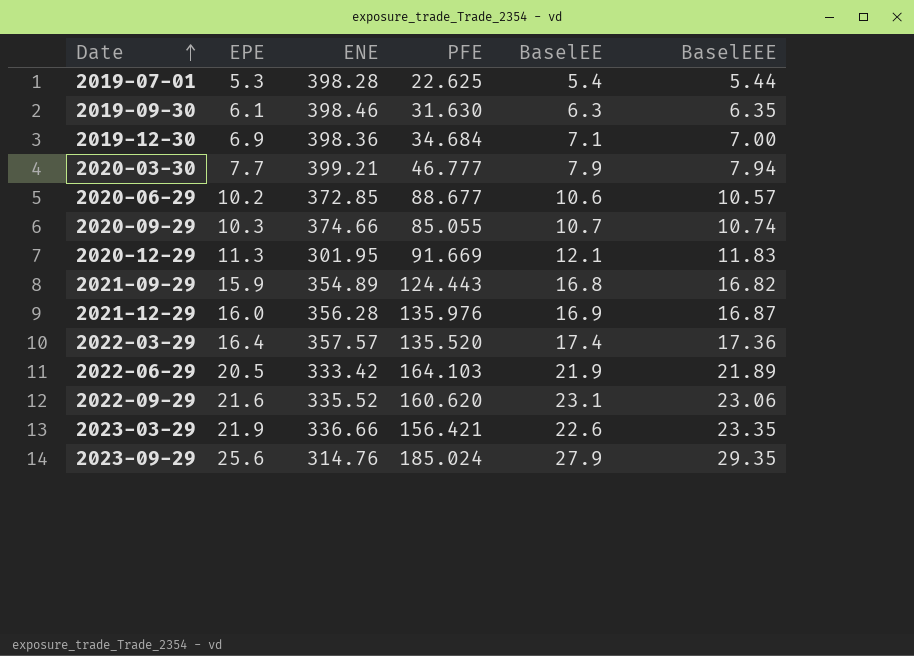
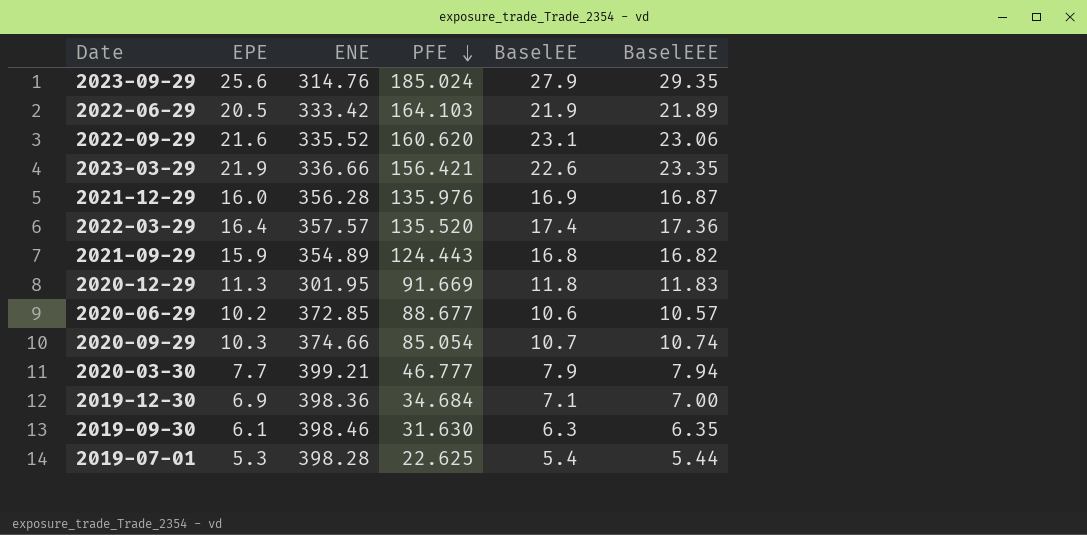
row order: Date ascending -> PFE descending
2020-12-29 | BaselEE: 12.1 -> 11.8
2020-09-29 | PFE: 85.055 -> 85.054

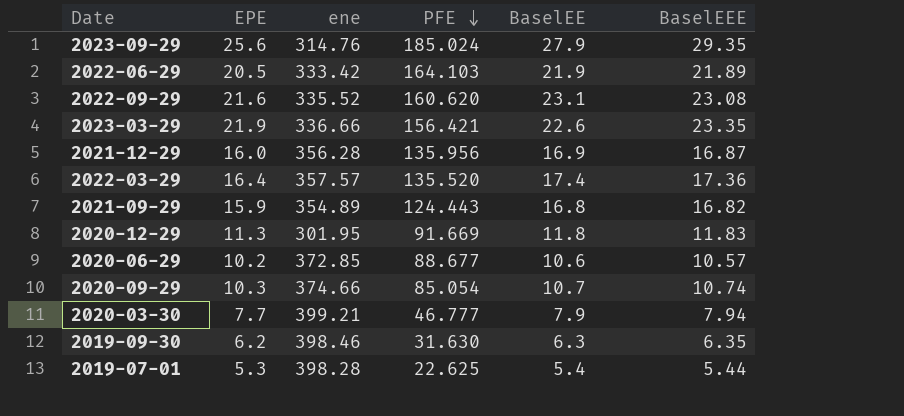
column name: ENE -> ene
row 2019-12-30: 6.9 | 398.36 | 34.684 | 7.1 | 7.00 -> none
2022-09-29 | BaselEEE: 23.06 -> 23.08
2021-12-29 | PFE: 135.976 -> 135.956
2019-09-30 | EPE: 6.1 -> 6.2

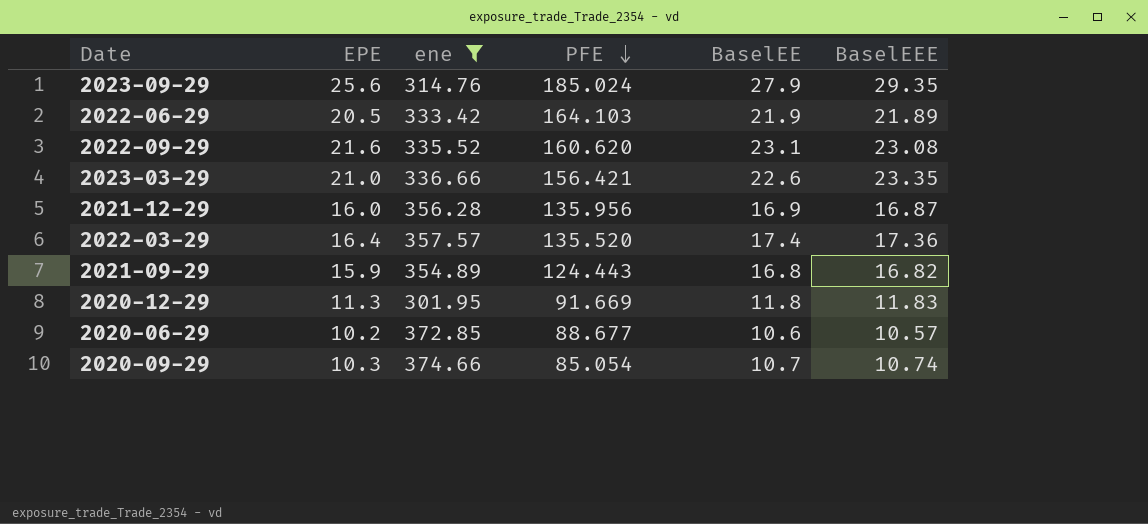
filter: none -> ene <= 374.66
2023-03-29 | EPE: 21.9 -> 21.0

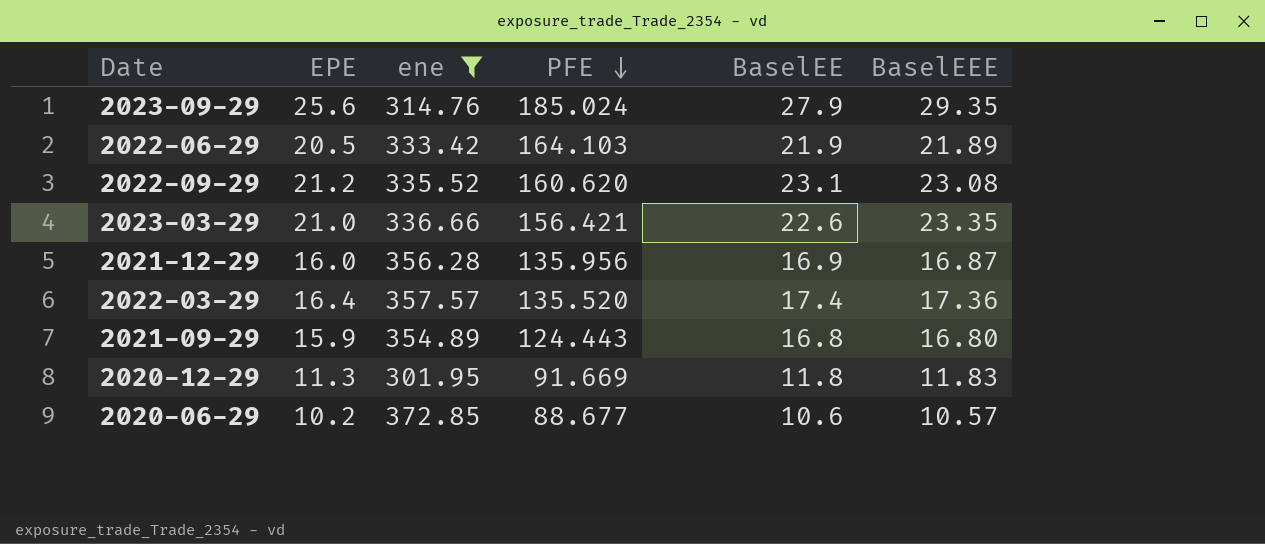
row 2020-09-29: 10.3 | 374.66 | 85.054 | 10.7 | 10.74 -> none
2022-09-29 | EPE: 21.6 -> 21.2
2021-09-29 | BaselEEE: 16.82 -> 16.80

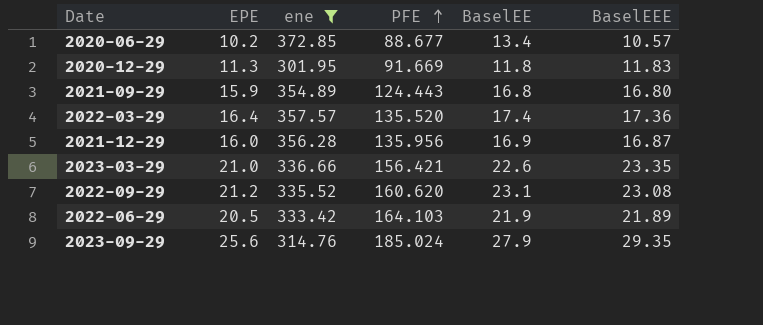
row order: PFE descending -> PFE ascending
2020-06-29 | BaselEE: 10.6 -> 13.4

